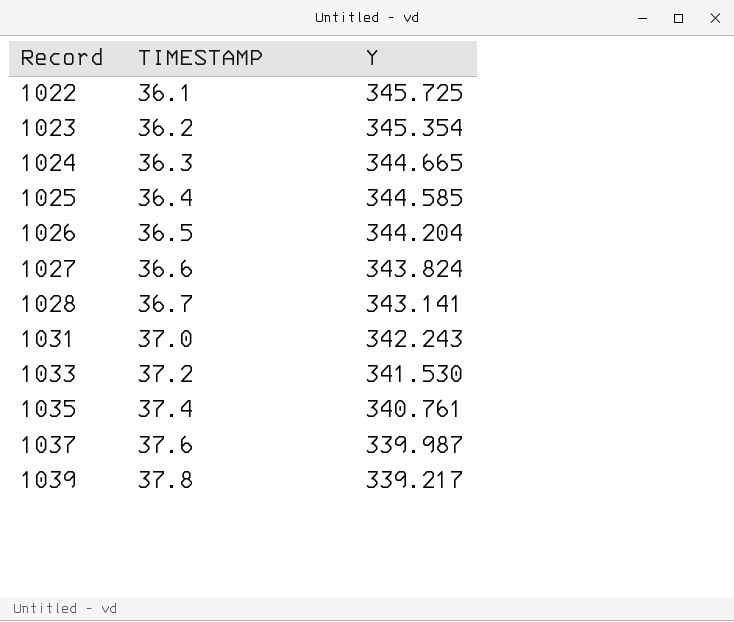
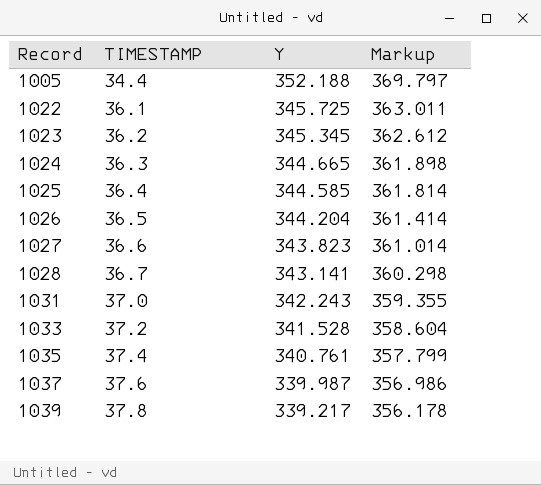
column Markup | formula: none -> [Y] * 1.05
row 1005: none -> 34.4 | 352.188 | 369.797
1023 | Y: 345.354 -> 345.345
1027 | Y: 343.824 -> 343.823
1033 | Y: 341.530 -> 341.528

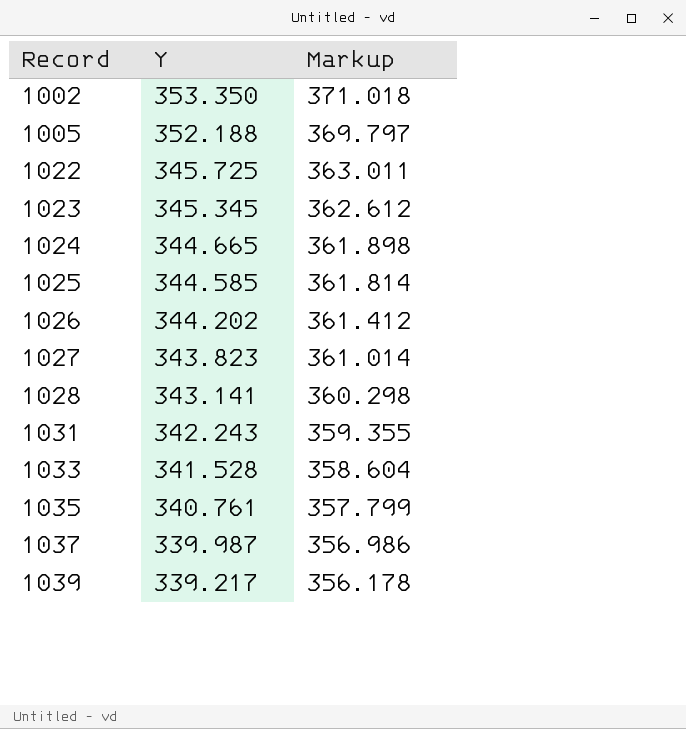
column TIMESTAMP | position: 2 -> none
row 1002: none -> 353.350 | 371.018
1026 | Y: 344.204 -> 344.202
1026 | Markup: 361.414 -> 361.412

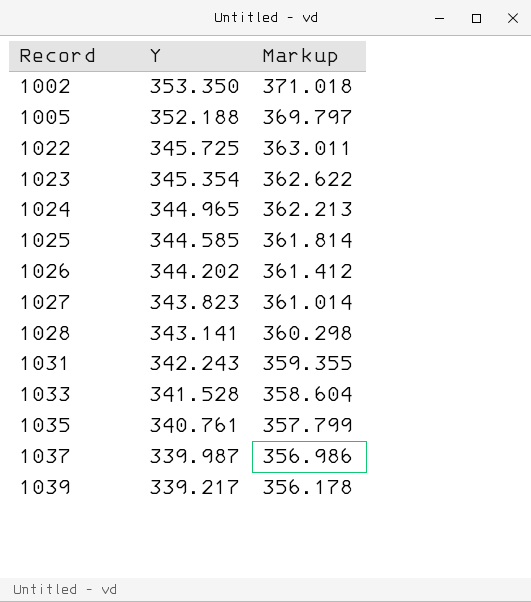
1023 | Y: 345.345 -> 345.354
1023 | Markup: 362.612 -> 362.622
1024 | Y: 344.665 -> 344.965
1024 | Markup: 361.898 -> 362.213

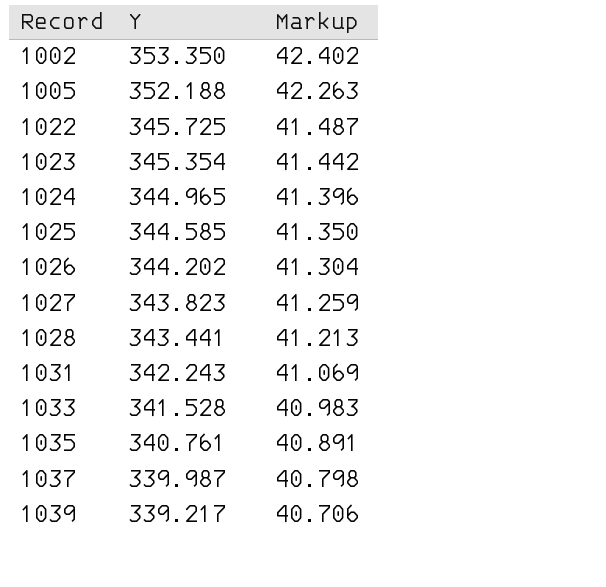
column Markup | formula: [Y] * 1.05 -> [Y] * 0.12
1028 | Y: 343.141 -> 343.441

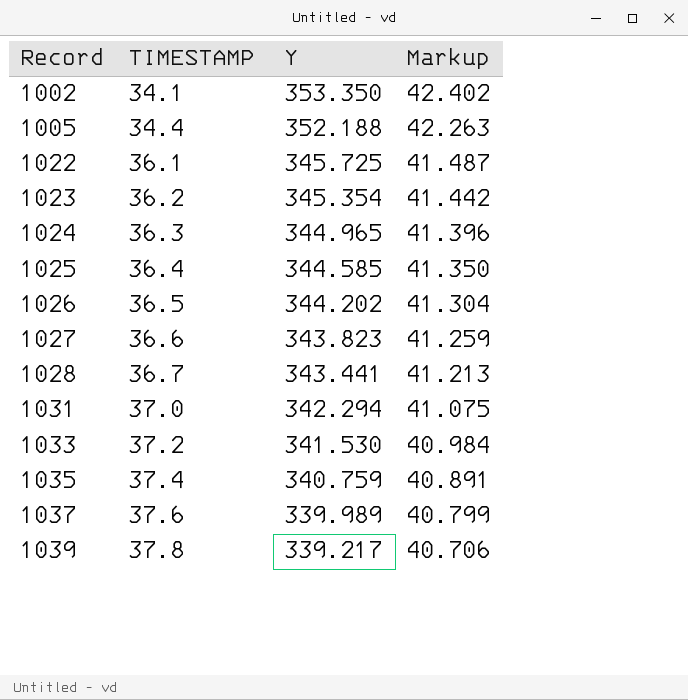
column TIMESTAMP | position: none -> 2
1031 | Y: 342.243 -> 342.294
1031 | Markup: 41.069 -> 41.075
1033 | Y: 341.528 -> 341.530
1033 | Markup: 40.983 -> 40.984
1035 | Y: 340.761 -> 340.759
1037 | Y: 339.987 -> 339.989
1037 | Markup: 40.798 -> 40.799

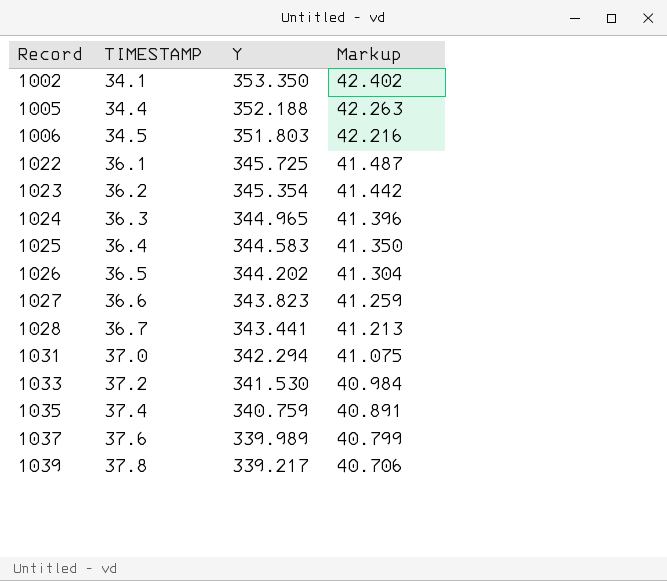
row 1006: none -> 34.5 | 351.803 | 42.216
1025 | Y: 344.585 -> 344.583

